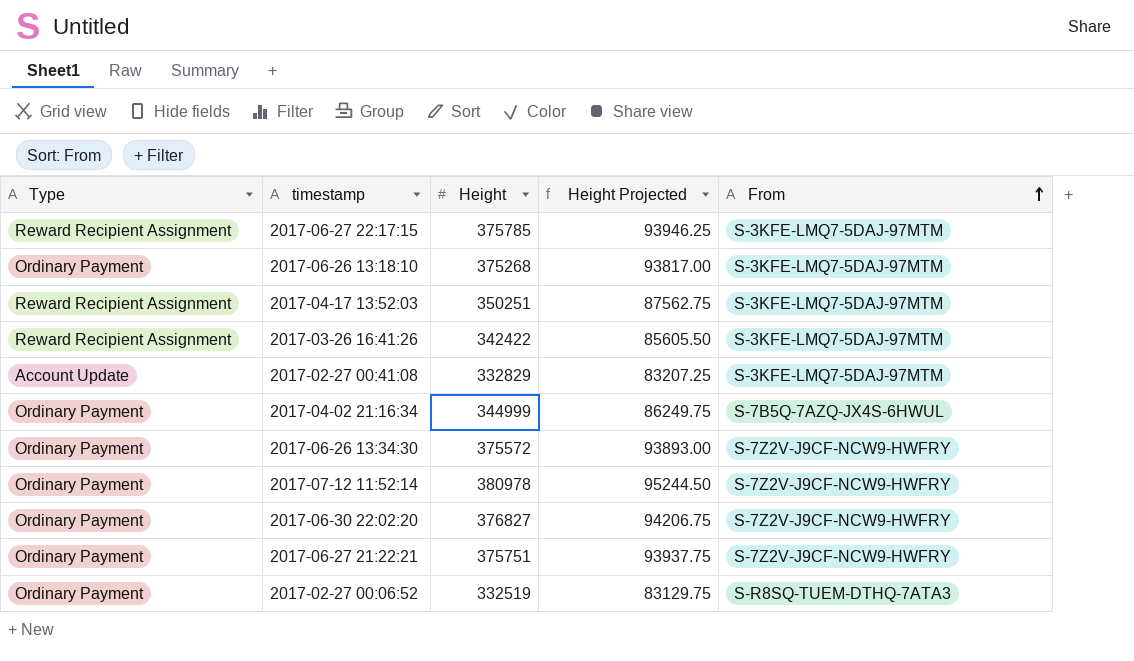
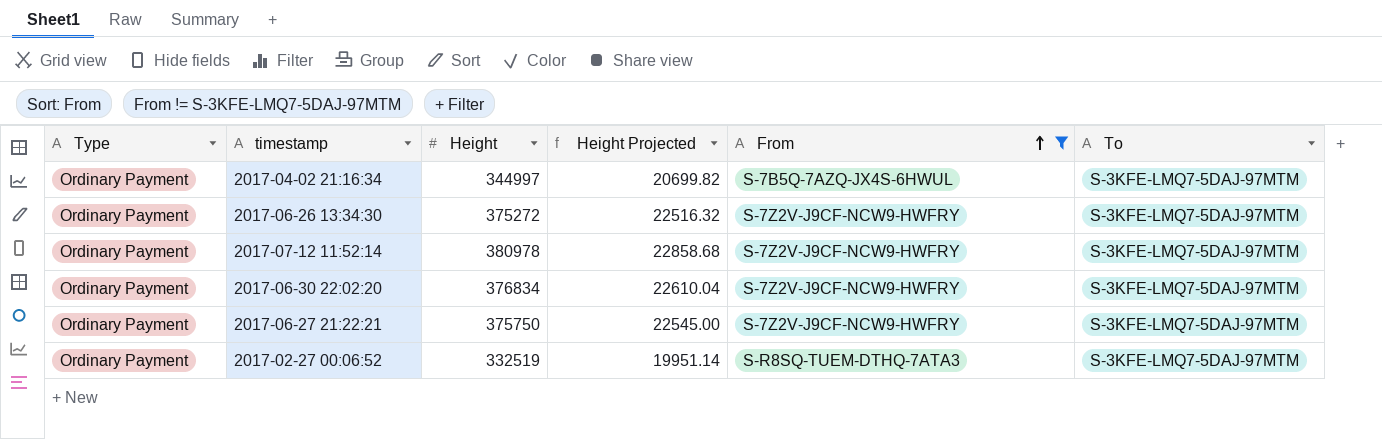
filter: none -> From != S-3KFE-LMQ7-5DAJ-97MTM
column Height Projected | formula: [Height] * 0.25 -> [Height] * 0.06
column To | position: none -> 6
2017-04-02 21:16:34 | Height: 344999 -> 344997
2017-06-26 13:34:30 | Height: 375572 -> 375272
2017-06-30 22:02:20 | Height: 376827 -> 376834
2017-06-27 21:22:21 | Height: 375751 -> 375750

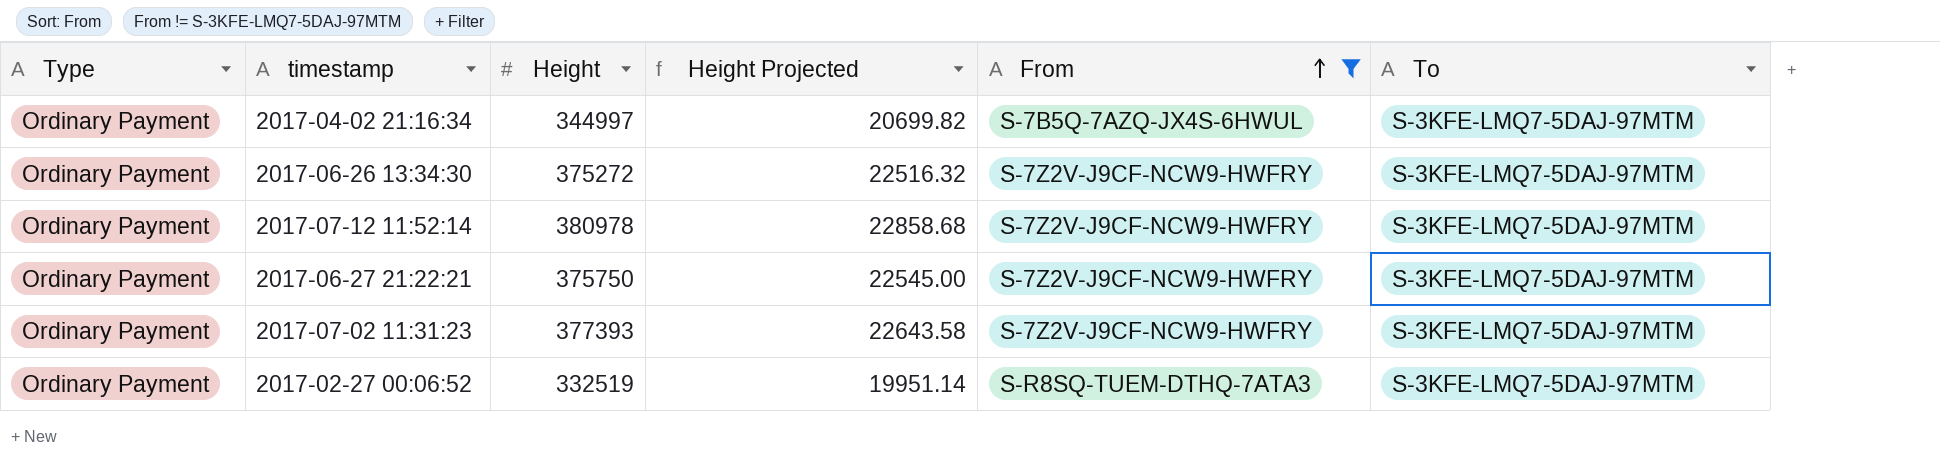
row 2017-06-30 22:02:20: Ordinary Payment | 376834 | 22610.04 | S-7Z2V-J9CF-NCW9-HWFRY | S-3KFE-LMQ7-5DAJ-97MTM -> none
row 2017-07-02 11:31:23: none -> Ordinary Payment | 377393 | 22643.58 | S-7Z2V-J9CF-NCW9-HWFRY | S-3KFE-LMQ7-5DAJ-97MTM

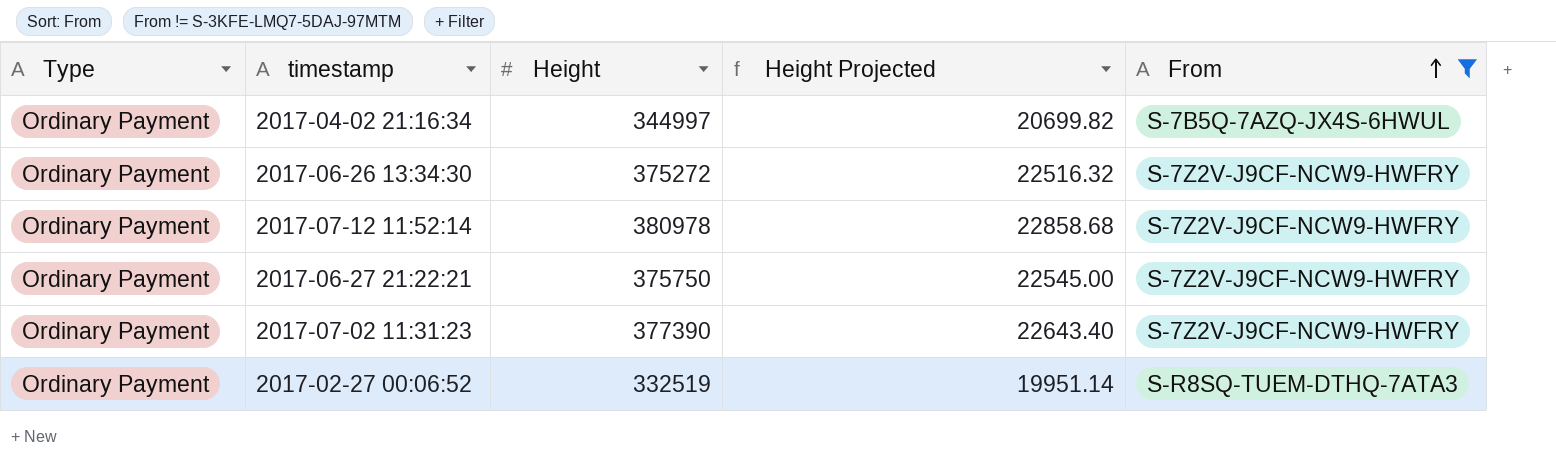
column To | position: 6 -> none
2017-07-02 11:31:23 | Height: 377393 -> 377390
2017-07-02 11:31:23 | Height Projected: 22643.58 -> 22643.40

